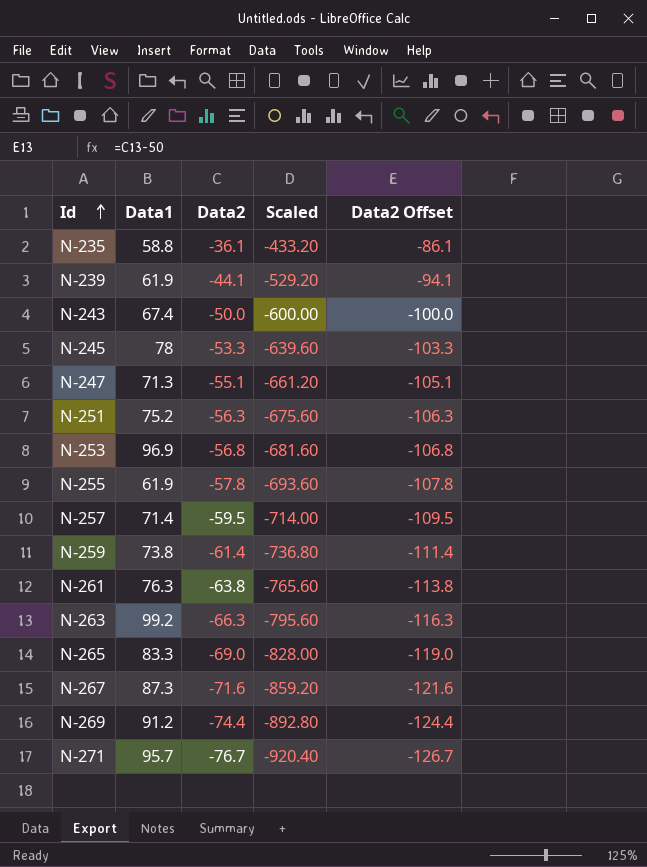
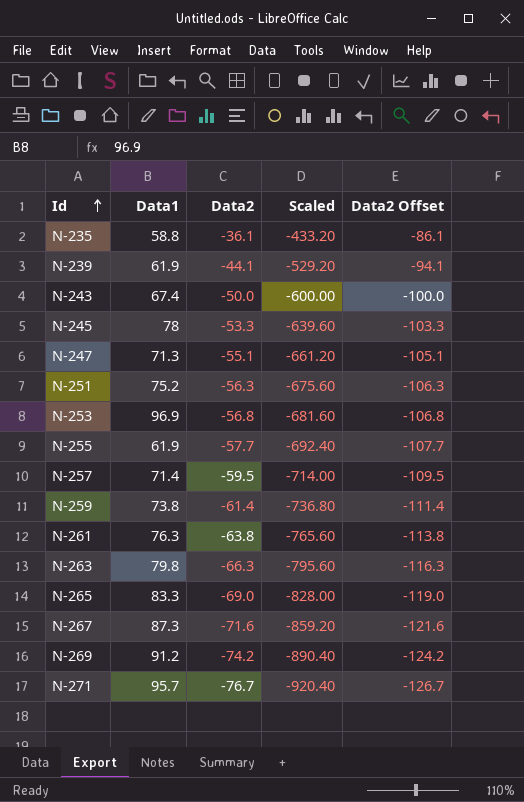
N-255 | Data2: -57.8 -> -57.7
N-255 | Scaled: -693.60 -> -692.40
N-255 | Data2 Offset: -107.8 -> -107.7
N-263 | Data1: 99.2 -> 79.8
N-269 | Data2: -74.4 -> -74.2
N-269 | Scaled: -892.80 -> -890.40
N-269 | Data2 Offset: -124.4 -> -124.2

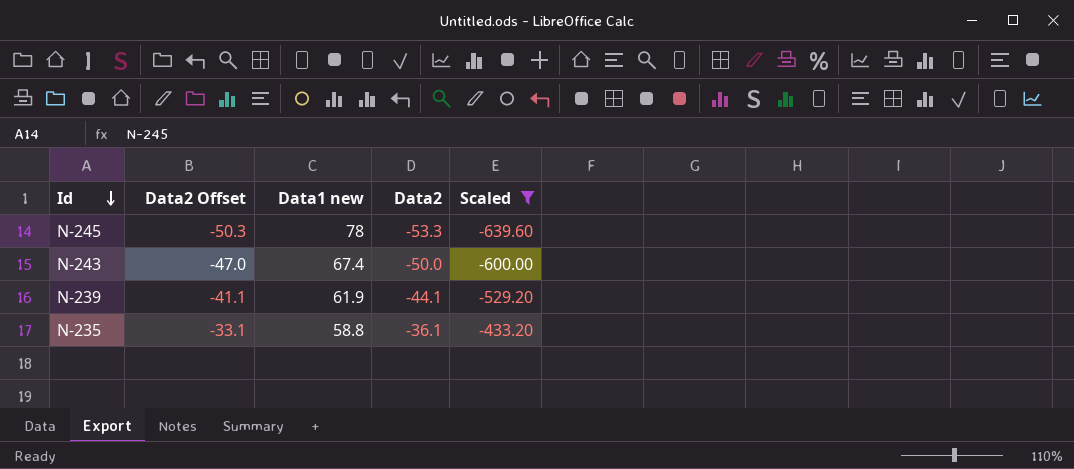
filter: none -> Scaled >= -639.60
row order: Id ascending -> Id descending
column Data2 Offset | formula: [Data2] - 50 -> [Data2] + 3
column Data2 Offset | position: 5 -> 2
column name: Data1 -> Data1 new

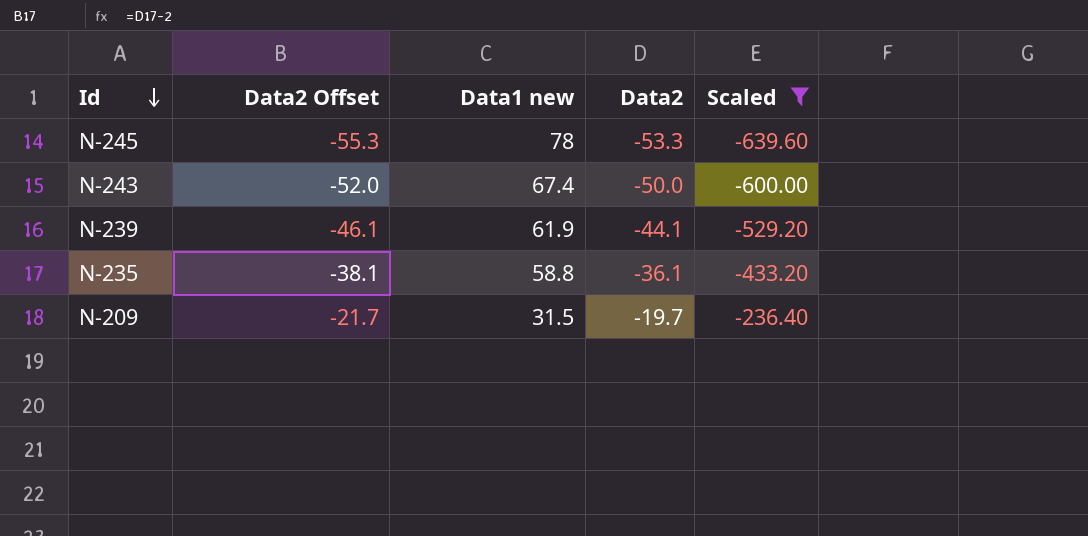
column Data2 Offset | formula: [Data2] + 3 -> [Data2] - 2
row N-209: none -> -21.7 | 31.5 | -19.7 | -236.40

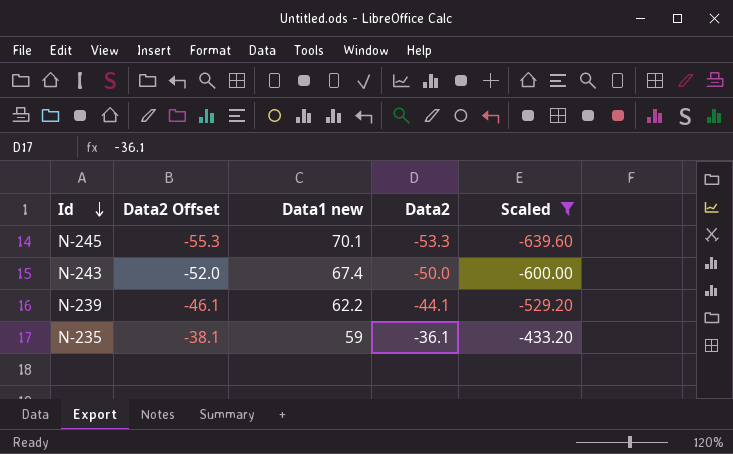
row N-209: -21.7 | 31.5 | -19.7 | -236.40 -> none
N-245 | Data1 new: 78 -> 70.1
N-239 | Data1 new: 61.9 -> 62.2
N-235 | Data1 new: 58.8 -> 59

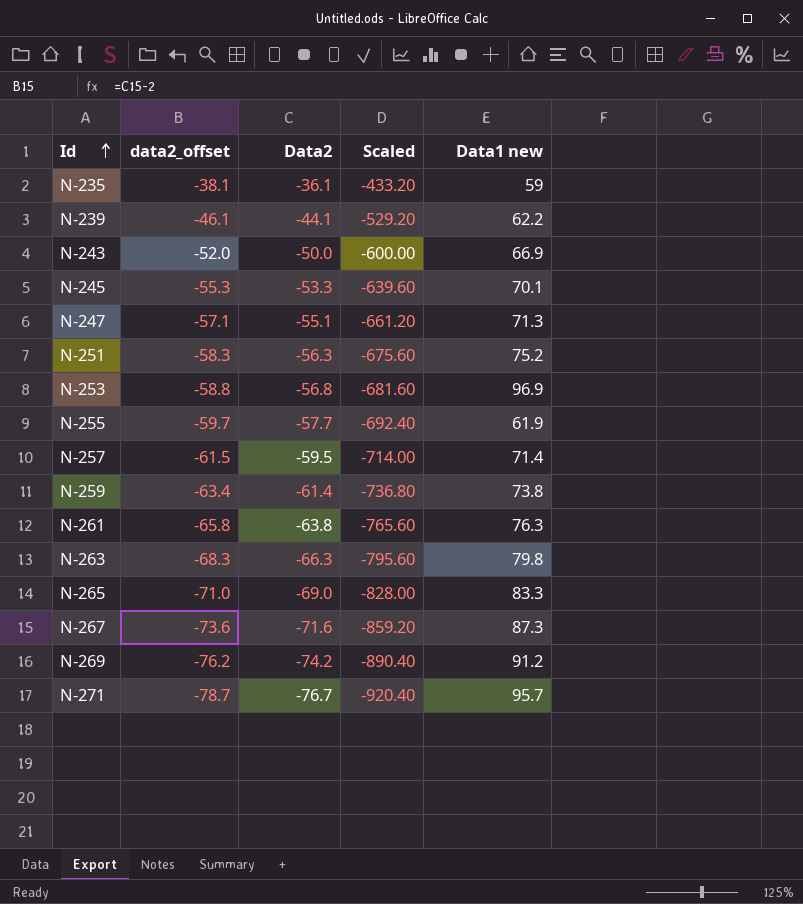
filter: Scaled >= -639.60 -> none
row order: Id descending -> Id ascending
column name: Data2 Offset -> data2_offset
column Data1 new | position: 3 -> 5
N-243 | Data1 new: 67.4 -> 66.9

